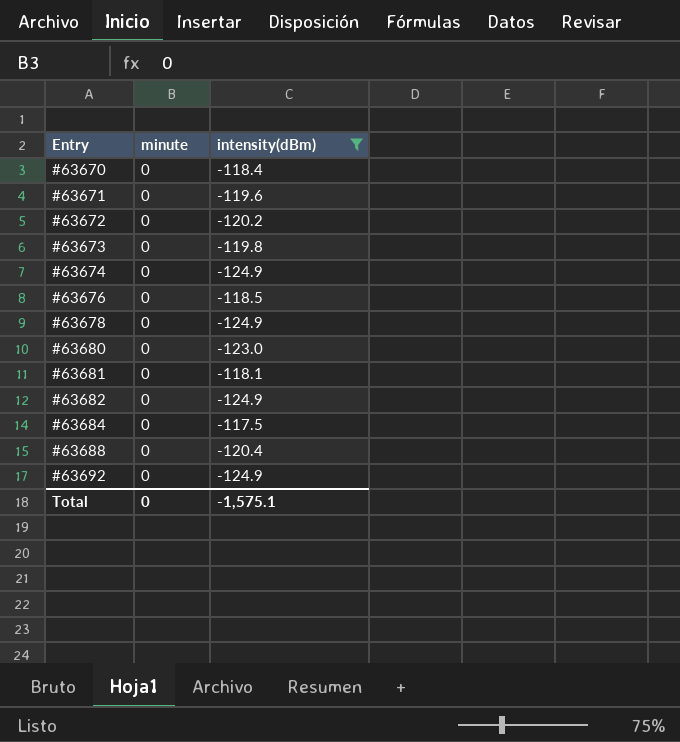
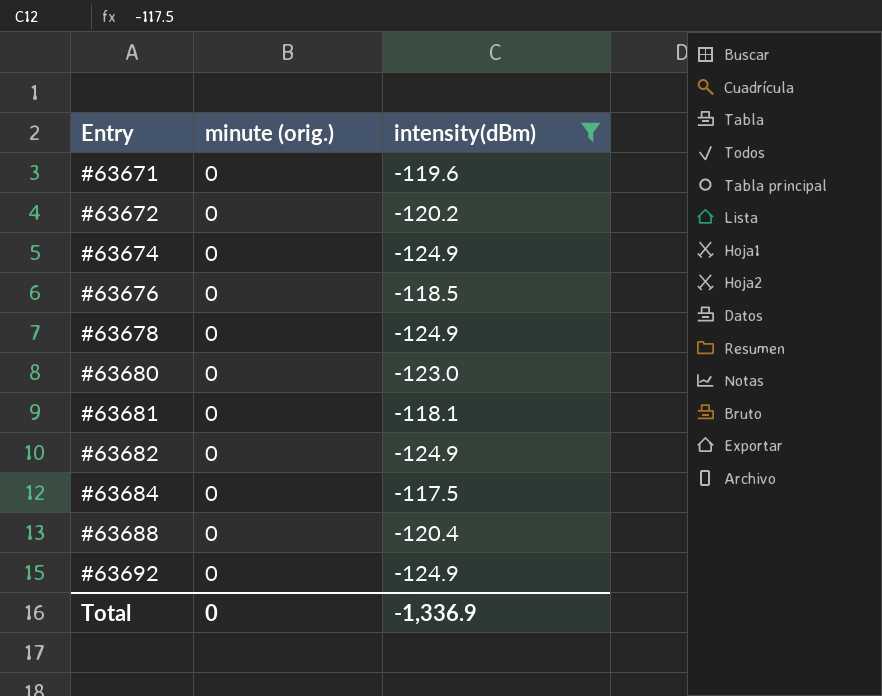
column name: minute -> minute (orig.)
row #63670: 0 | -118.4 -> none
row #63673: 0 | -119.8 -> none
Total | intensity(dBm): -1,575.1 -> -1,336.9

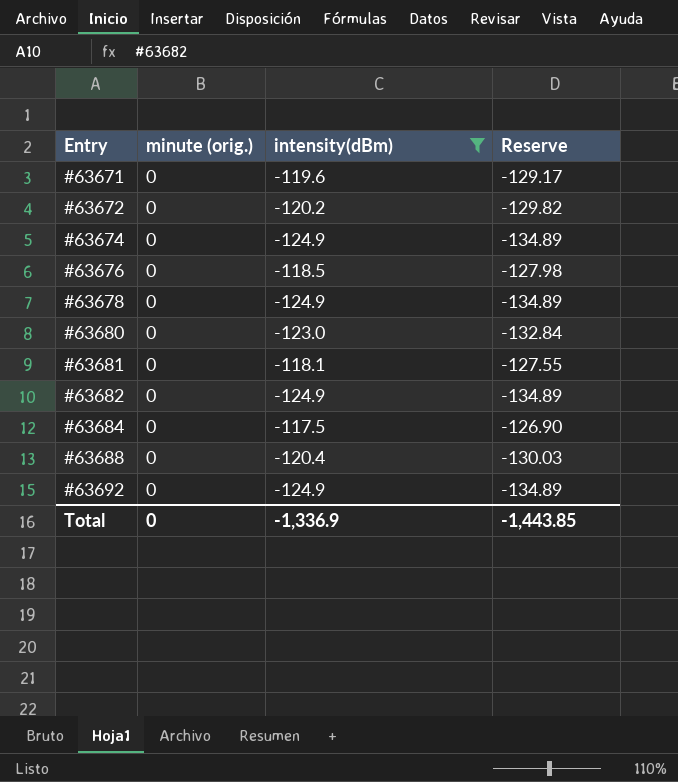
column Reserve | formula: none -> [intensity(dBm)] * 1.08

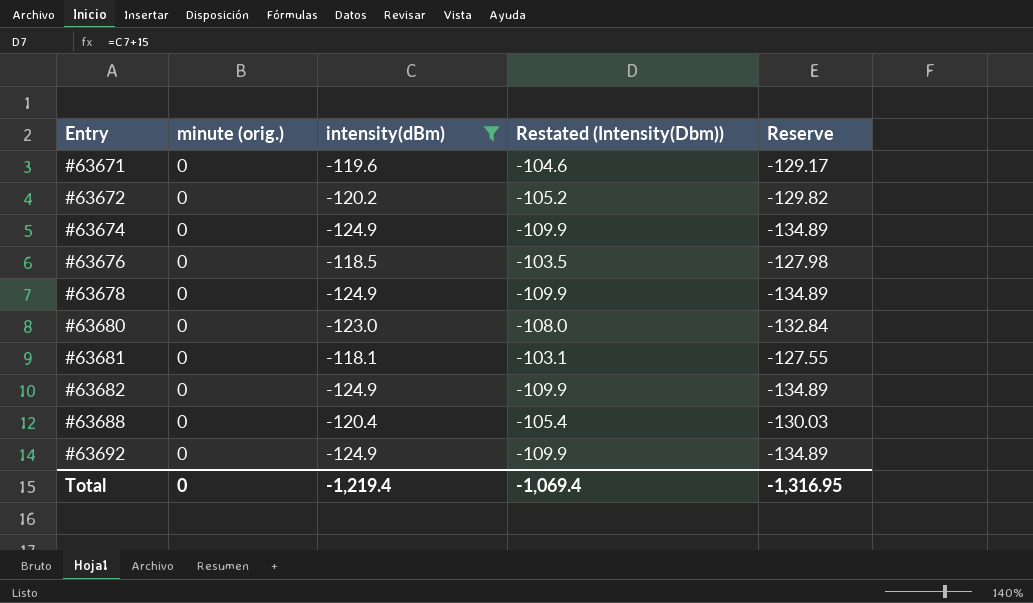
column Restated (Intensity(Dbm)) | formula: none -> [intensity(dBm)] + 15
row #63684: 0 | -117.5 | -126.90 -> none
Total | intensity(dBm): -1,336.9 -> -1,219.4
Total | Reserve: -1,443.85 -> -1,316.95

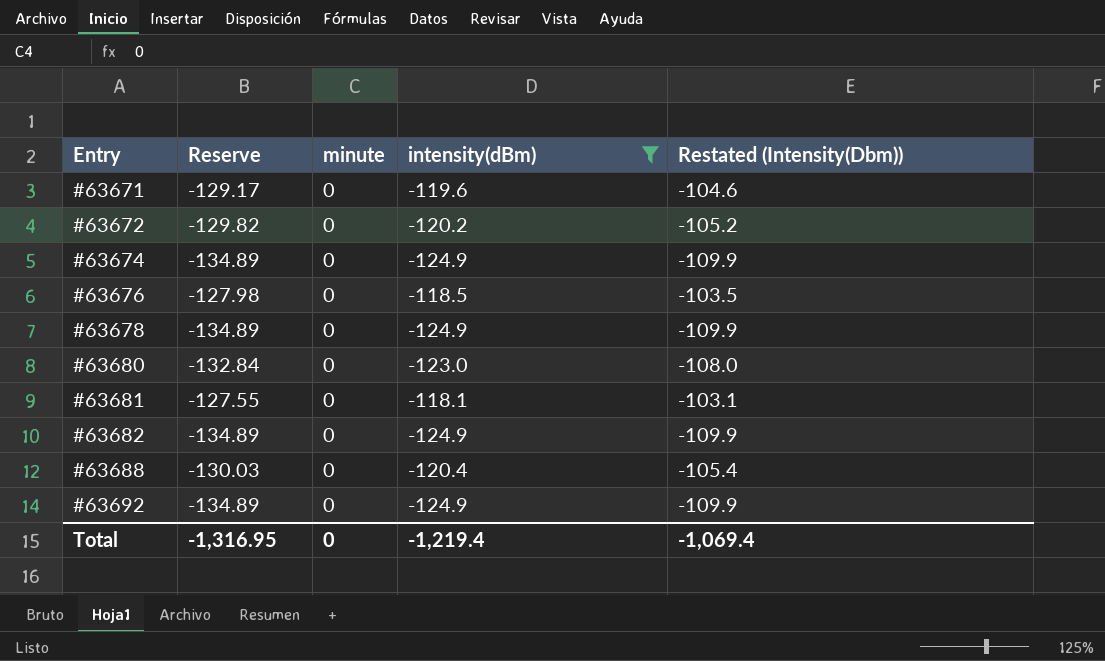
column Reserve | position: 5 -> 2
column name: minute (orig.) -> minute

